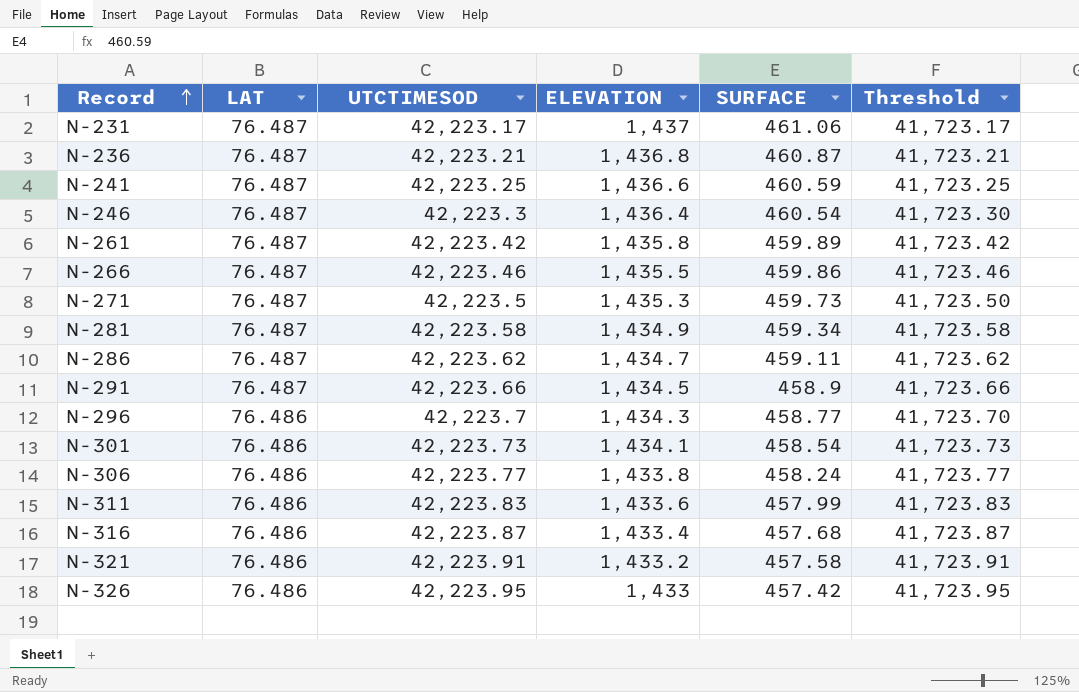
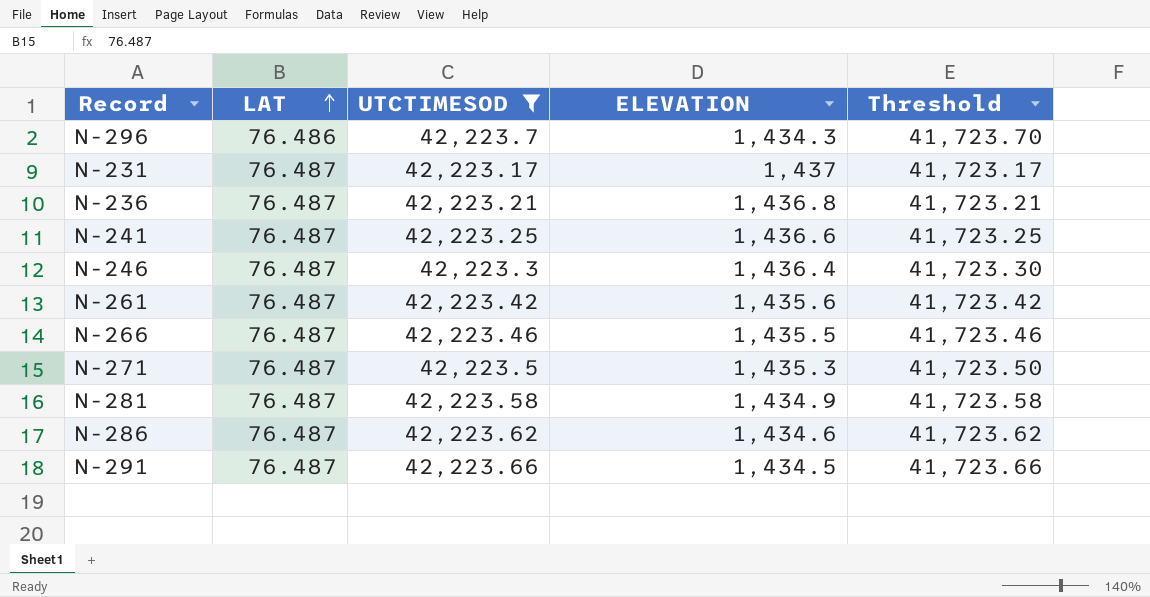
filter: none -> UTCTIMESOD <= 42,223.7
row order: Record ascending -> LAT ascending
column SURFACE | position: 5 -> none
N-261 | ELEVATION: 1,435.8 -> 1,435.6
N-286 | ELEVATION: 1,434.7 -> 1,434.6

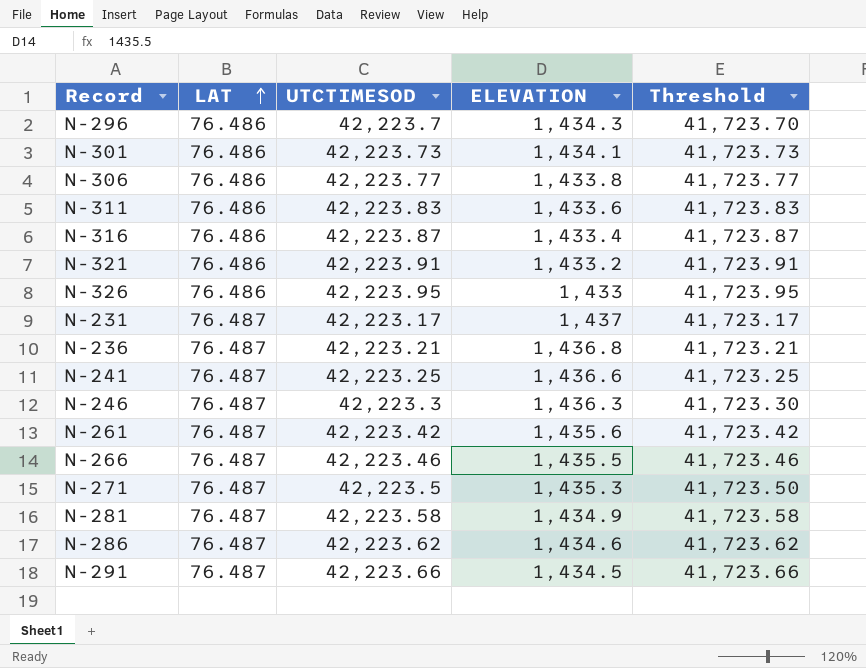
filter: UTCTIMESOD <= 42,223.7 -> none
N-246 | ELEVATION: 1,436.4 -> 1,436.3

